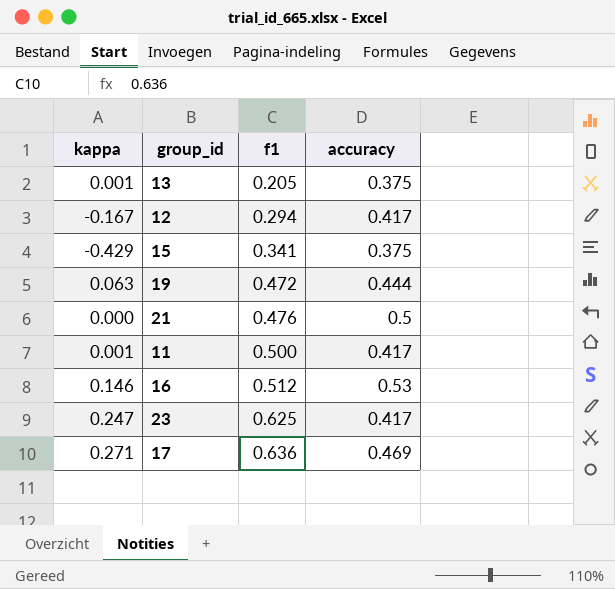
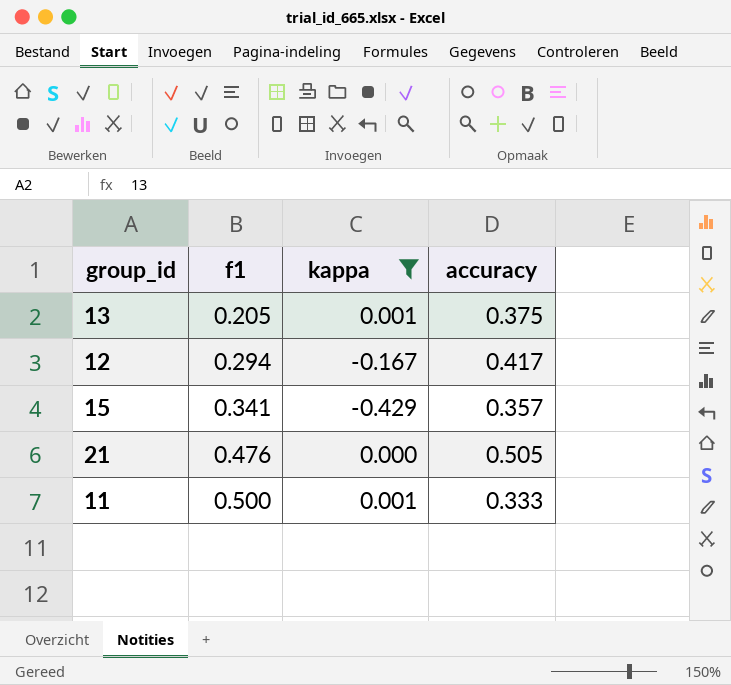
filter: none -> kappa <= 0.001
column kappa | position: 1 -> 3
15 | accuracy: 0.375 -> 0.357
21 | accuracy: 0.5 -> 0.505
11 | accuracy: 0.417 -> 0.333

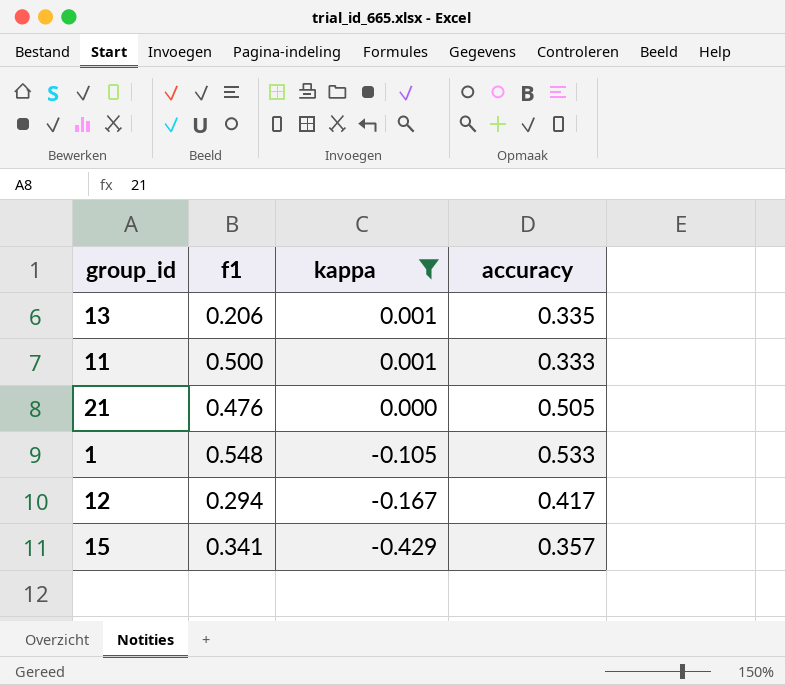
row order: f1 ascending -> kappa descending
13 | f1: 0.205 -> 0.206
13 | accuracy: 0.375 -> 0.335
row 1: none -> 0.548 | -0.105 | 0.533

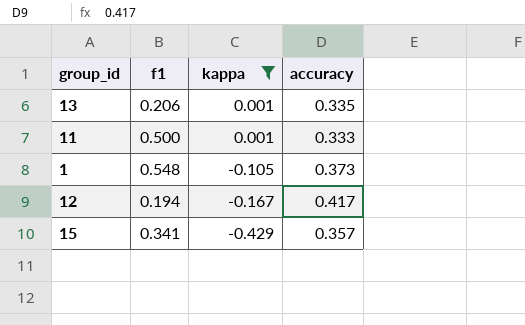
row 21: 0.476 | 0.000 | 0.505 -> none
1 | accuracy: 0.533 -> 0.373
12 | f1: 0.294 -> 0.194

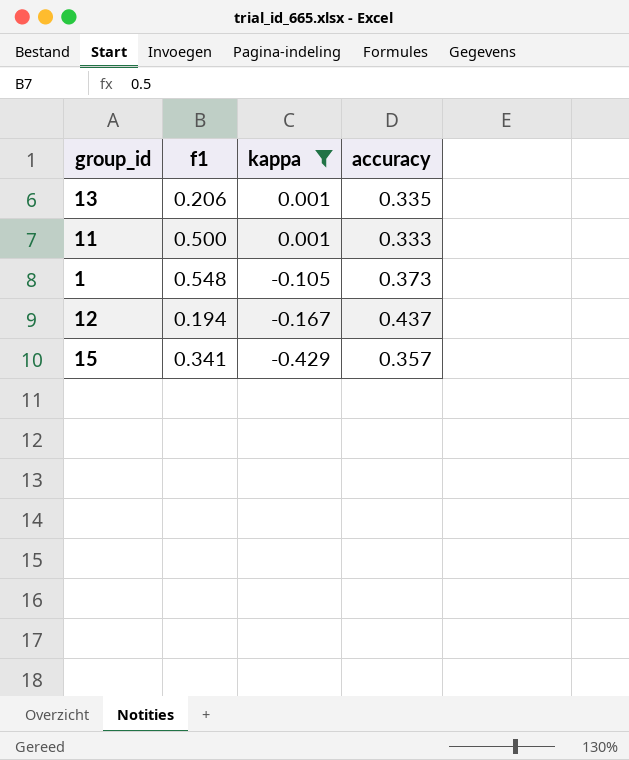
12 | accuracy: 0.417 -> 0.437

